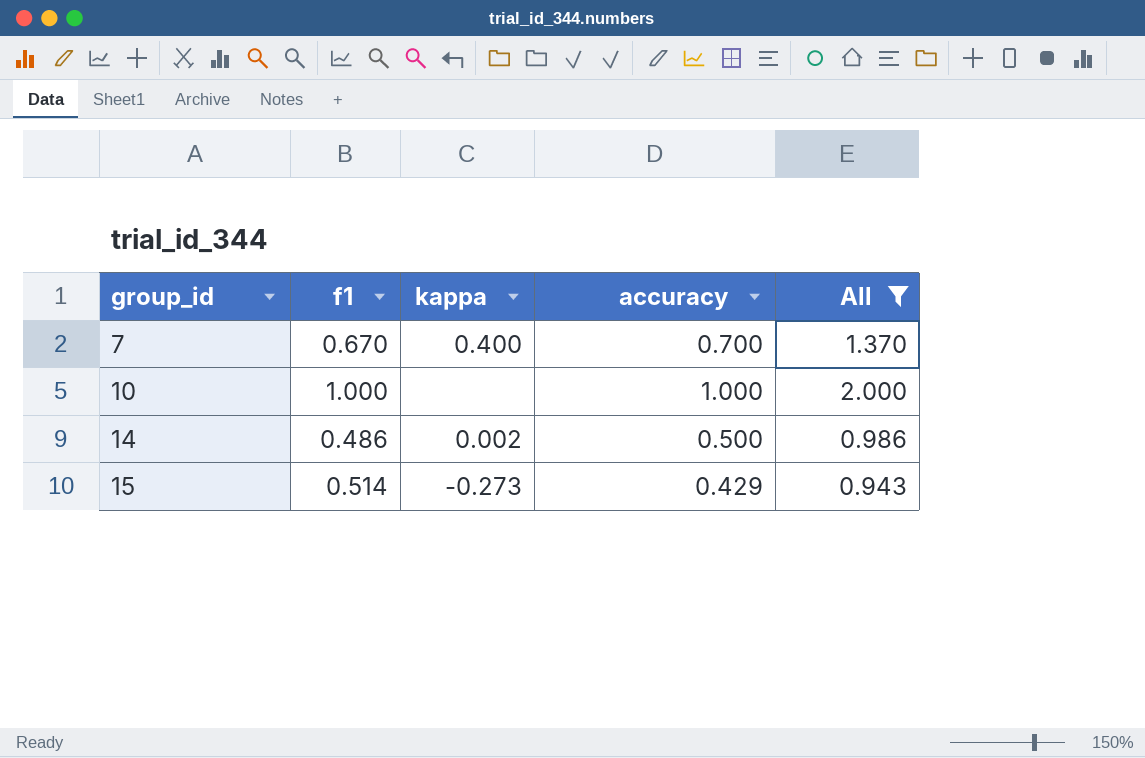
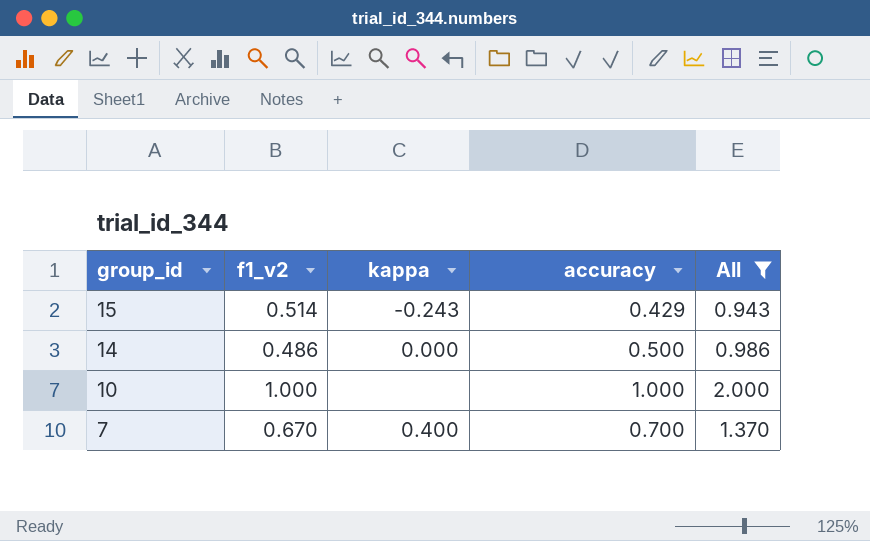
row order: group_id ascending -> group_id descending
column name: f1 -> f1_v2
15 | kappa: -0.273 -> -0.243
14 | kappa: 0.002 -> 0.000

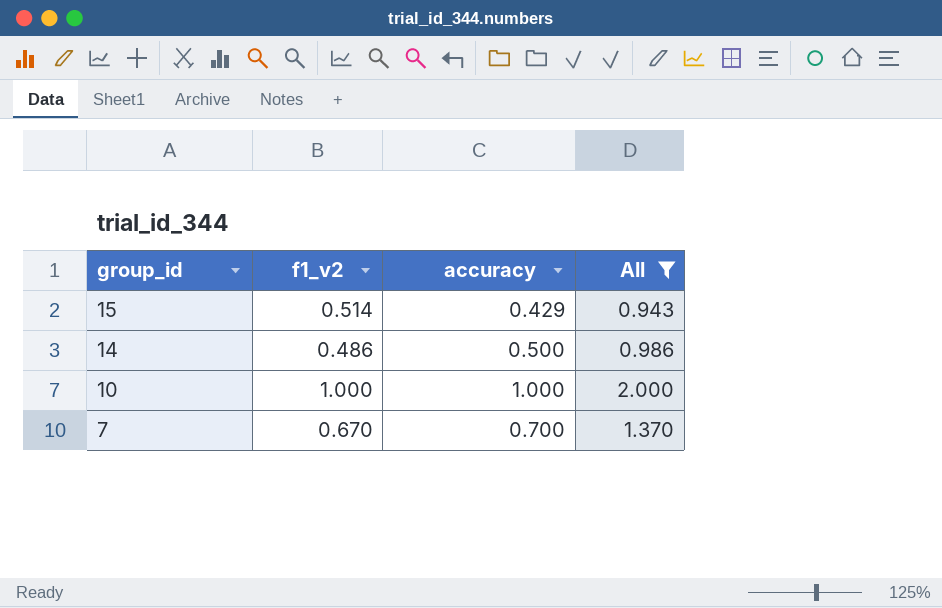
column kappa | position: 3 -> none

